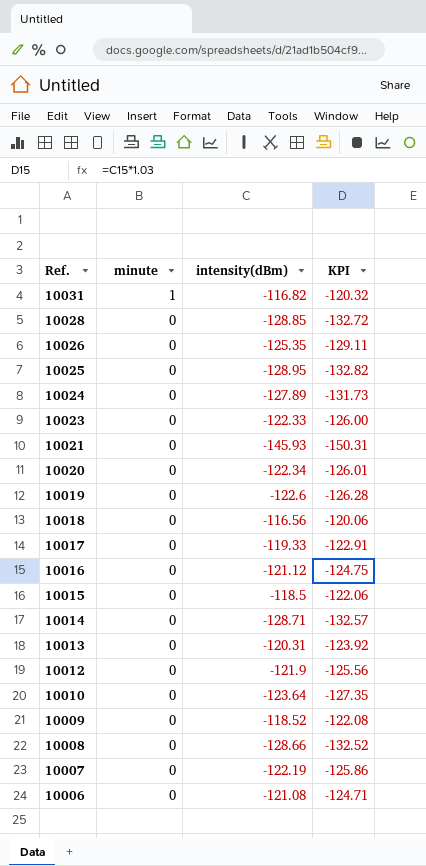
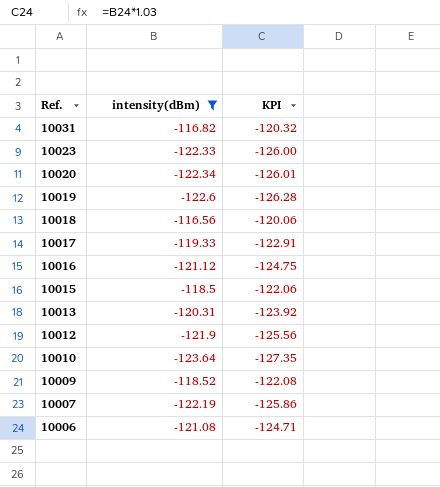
filter: none -> intensity(dBm) >= -123.64
column minute | position: 2 -> none

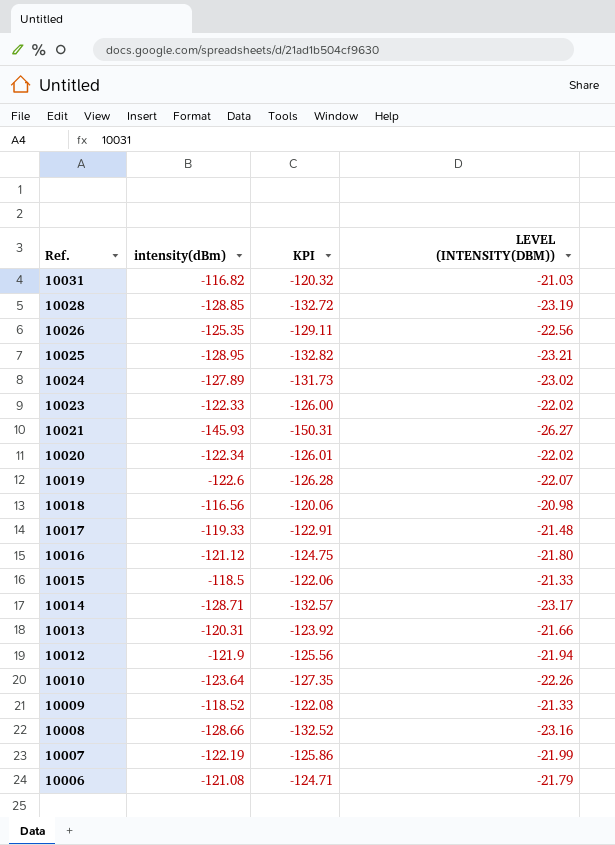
filter: intensity(dBm) >= -123.64 -> none
column LEVEL (INTENSITY(DBM)) | formula: none -> [intensity(dBm)] * 0.18

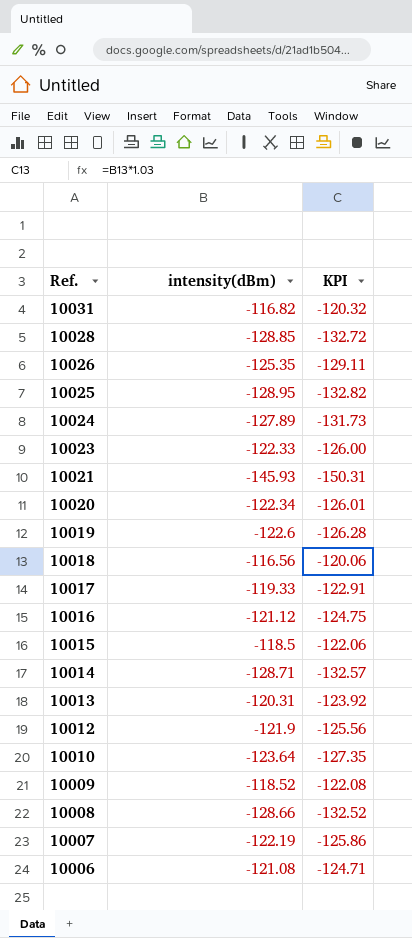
column LEVEL (INTENSITY(DBM)) | formula: [intensity(dBm)] * 0.18 -> none

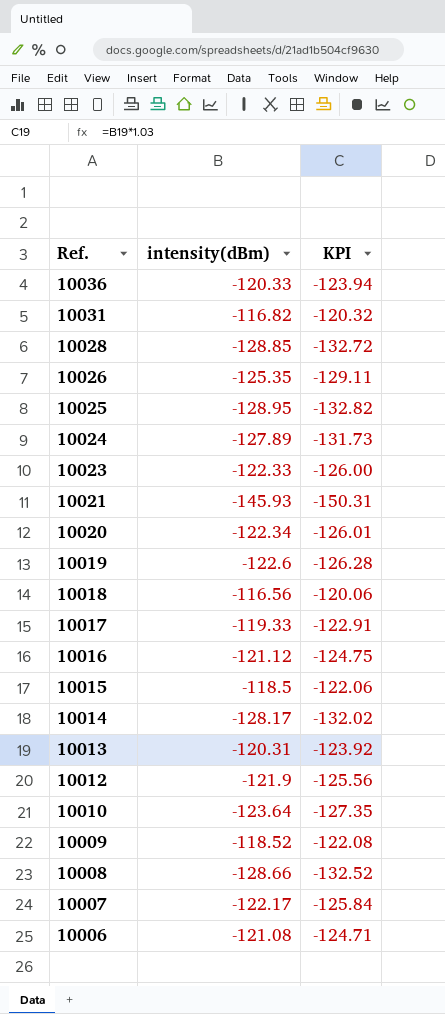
row 10036: none -> -120.33 | -123.94
10014 | intensity(dBm): -128.71 -> -128.17
10014 | KPI: -132.57 -> -132.02
10007 | intensity(dBm): -122.19 -> -122.17
10007 | KPI: -125.86 -> -125.84

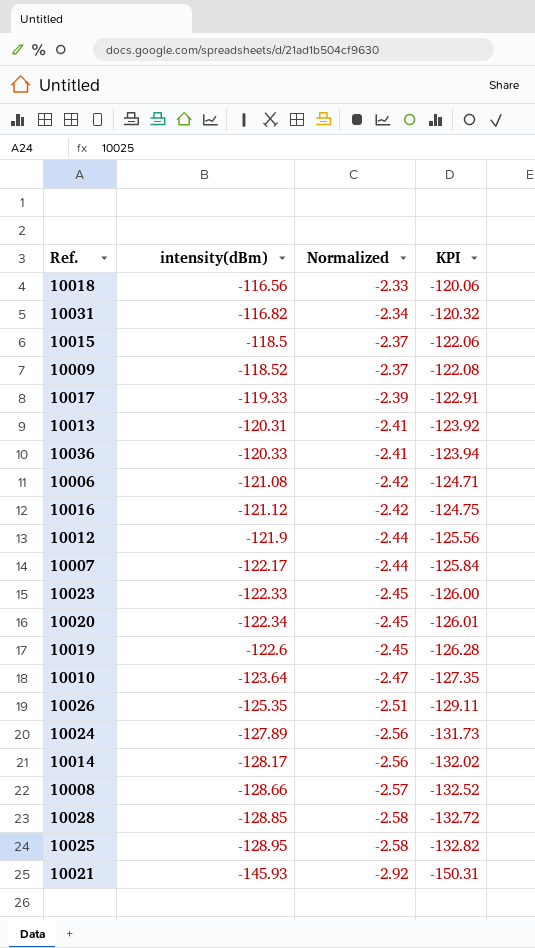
row order: Ref. descending -> intensity(dBm) descending
column Normalized | formula: none -> [intensity(dBm)] * 0.02

